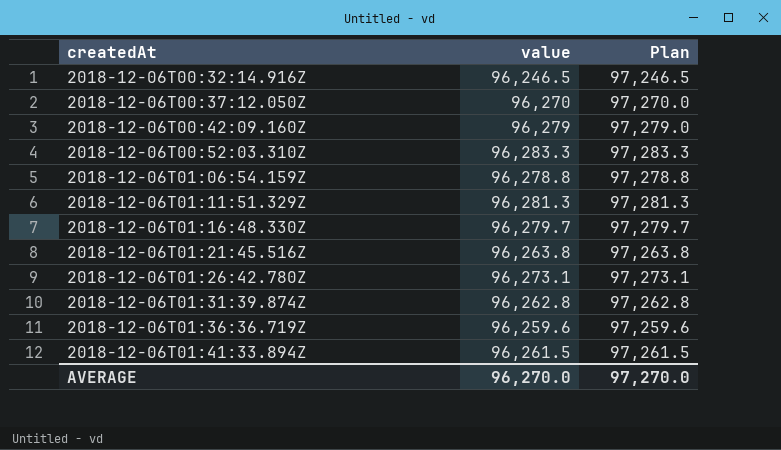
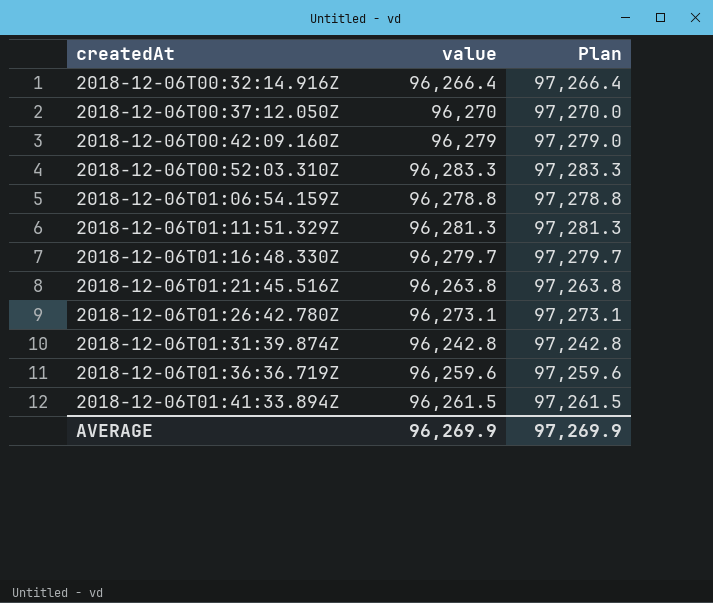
2018-12-06T00:32:14.916Z | value: 96,246.5 -> 96,266.4
2018-12-06T00:32:14.916Z | Plan: 97,246.5 -> 97,266.4
2018-12-06T01:31:39.874Z | value: 96,262.8 -> 96,242.8
2018-12-06T01:31:39.874Z | Plan: 97,262.8 -> 97,242.8
AVERAGE | value: 96,270.0 -> 96,269.9
AVERAGE | Plan: 97,270.0 -> 97,269.9

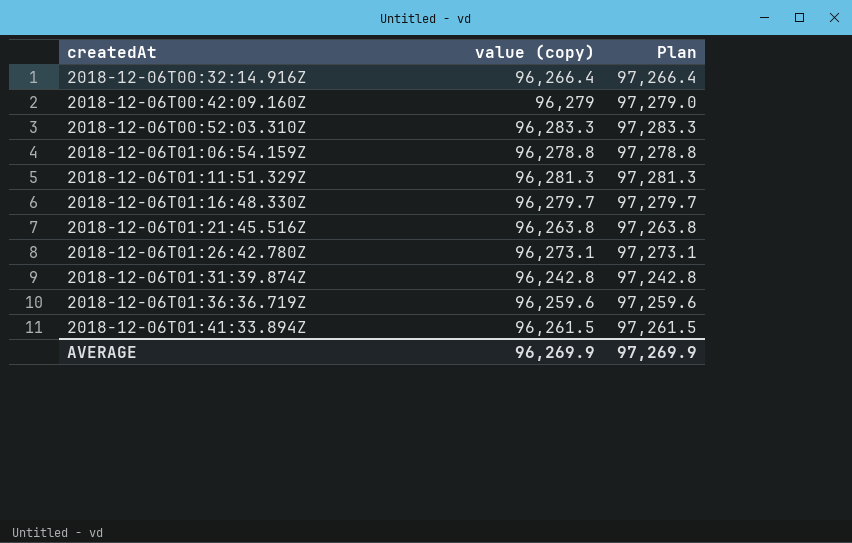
column name: value -> value (copy)
row 2018-12-06T00:37:12.050Z: 96,270 | 97,270.0 -> none

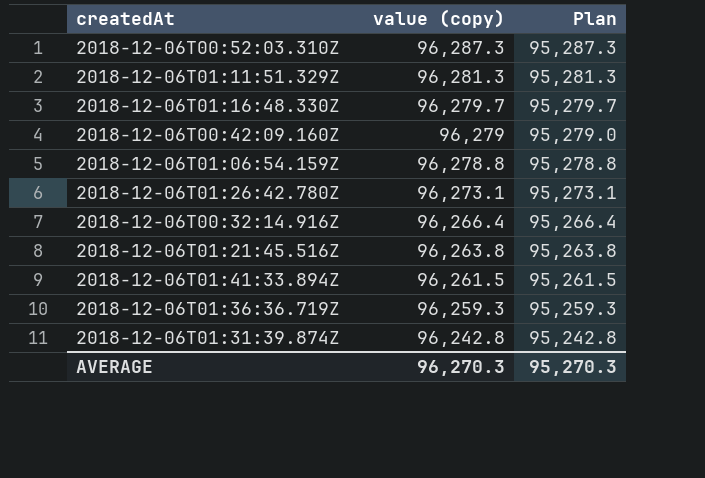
row order: createdAt ascending -> value (copy) descending
column Plan | formula: [value (copy)] + 1000 -> [value (copy)] - 1000
2018-12-06T00:52:03.310Z | value (copy): 96,283.3 -> 96,287.3
2018-12-06T01:36:36.719Z | value (copy): 96,259.6 -> 96,259.3
AVERAGE | value (copy): 96,269.9 -> 96,270.3
AVERAGE | Plan: 97,269.9 -> 95,270.3

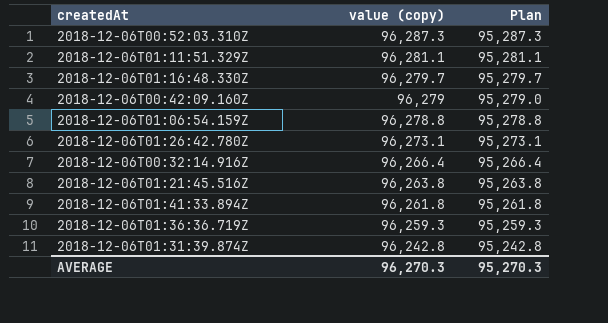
2018-12-06T01:11:51.329Z | value (copy): 96,281.3 -> 96,281.1
2018-12-06T01:11:51.329Z | Plan: 95,281.3 -> 95,281.1
2018-12-06T01:41:33.894Z | value (copy): 96,261.5 -> 96,261.8
2018-12-06T01:41:33.894Z | Plan: 95,261.5 -> 95,261.8

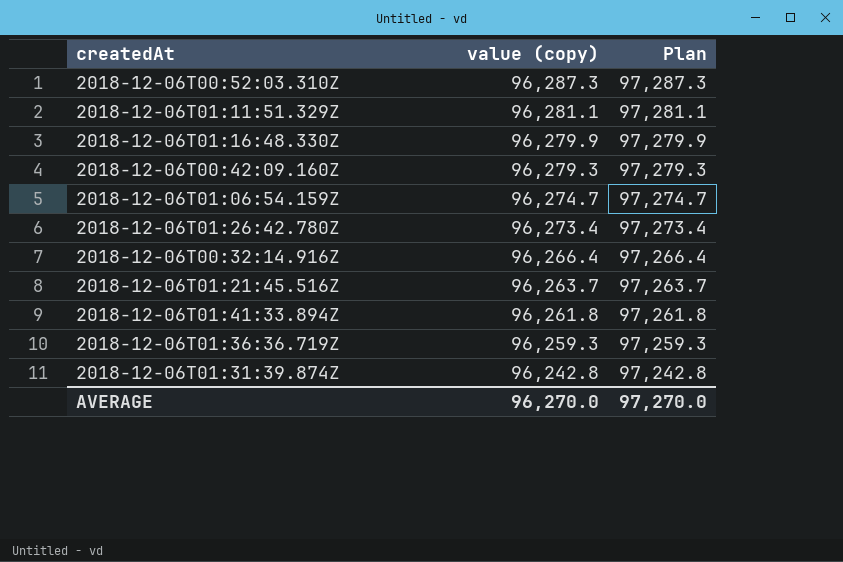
column Plan | formula: [value (copy)] - 1000 -> [value (copy)] + 1000
2018-12-06T01:16:48.330Z | value (copy): 96,279.7 -> 96,279.9
2018-12-06T00:42:09.160Z | value (copy): 96,279 -> 96,279.3
2018-12-06T01:06:54.159Z | value (copy): 96,278.8 -> 96,274.7
2018-12-06T01:26:42.780Z | value (copy): 96,273.1 -> 96,273.4
2018-12-06T01:21:45.516Z | value (copy): 96,263.8 -> 96,263.7
AVERAGE | value (copy): 96,270.3 -> 96,270.0
AVERAGE | Plan: 95,270.3 -> 97,270.0

